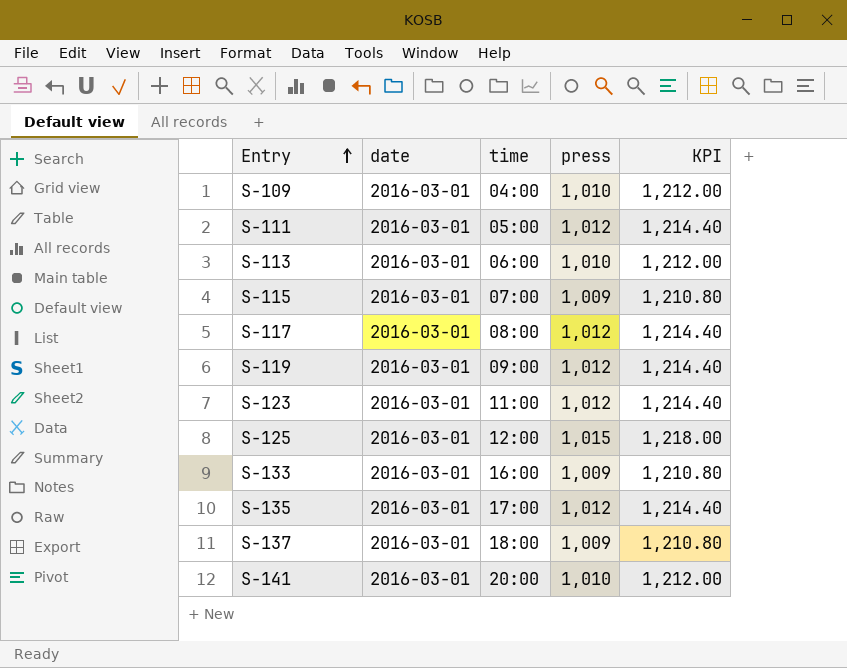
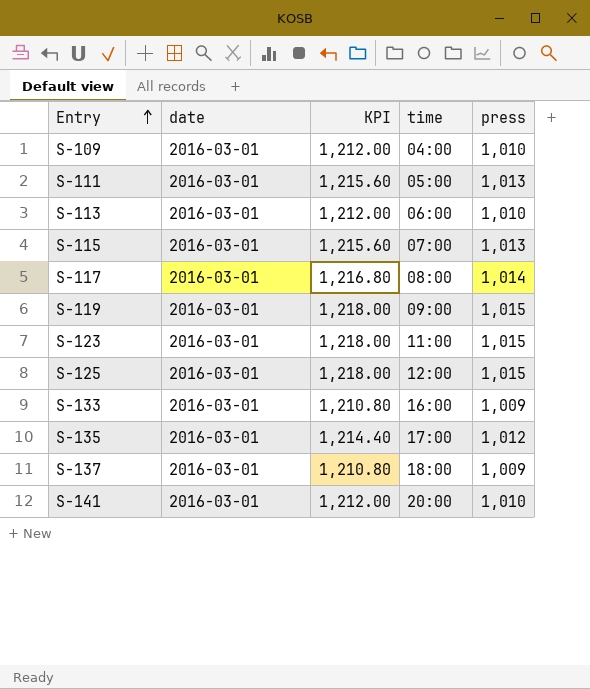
column KPI | position: 5 -> 3
S-111 | KPI: 1,214.40 -> 1,215.60
S-111 | press: 1,012 -> 1,013
S-115 | KPI: 1,210.80 -> 1,215.60
S-115 | press: 1,009 -> 1,013
S-117 | KPI: 1,214.40 -> 1,216.80
S-117 | press: 1,012 -> 1,014
S-119 | KPI: 1,214.40 -> 1,218.00
S-119 | press: 1,012 -> 1,015
S-123 | KPI: 1,214.40 -> 1,218.00
S-123 | press: 1,012 -> 1,015

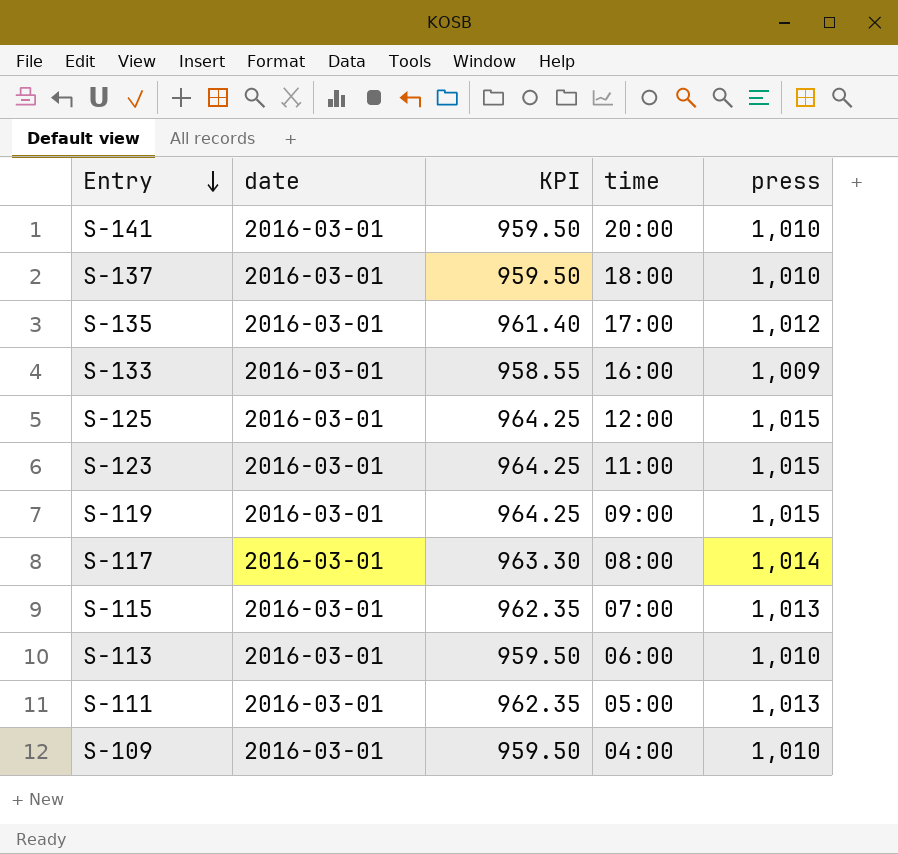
row order: Entry ascending -> Entry descending
column KPI | formula: [press] * 1.2 -> [press] * 0.95
S-137 | press: 1,009 -> 1,010

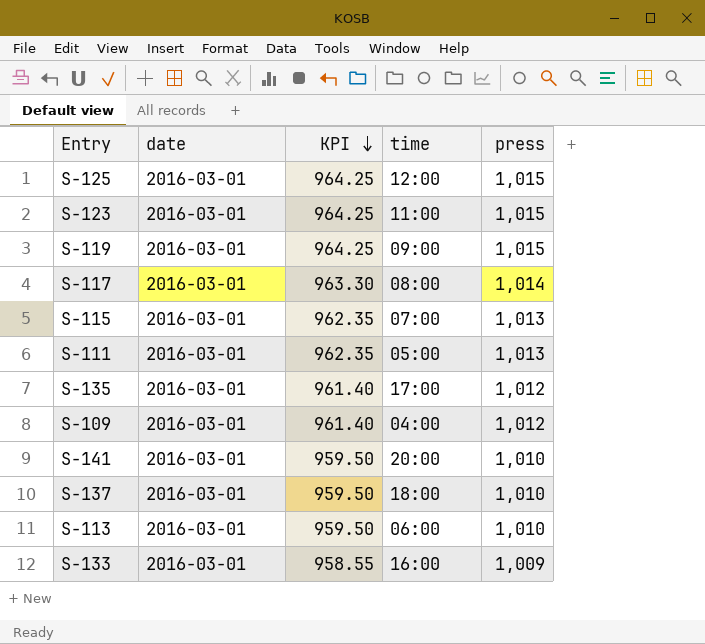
row order: Entry descending -> KPI descending
S-109 | KPI: 959.50 -> 961.40
S-109 | press: 1,010 -> 1,012

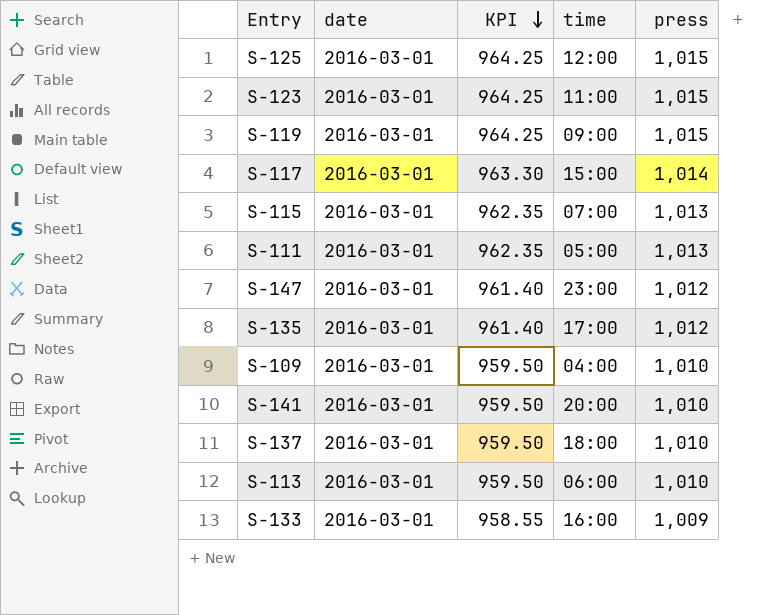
S-117 | time: 08:00 -> 15:00
row S-147: none -> 2016-03-01 | 961.40 | 23:00 | 1,012
S-109 | KPI: 961.40 -> 959.50
S-109 | press: 1,012 -> 1,010

